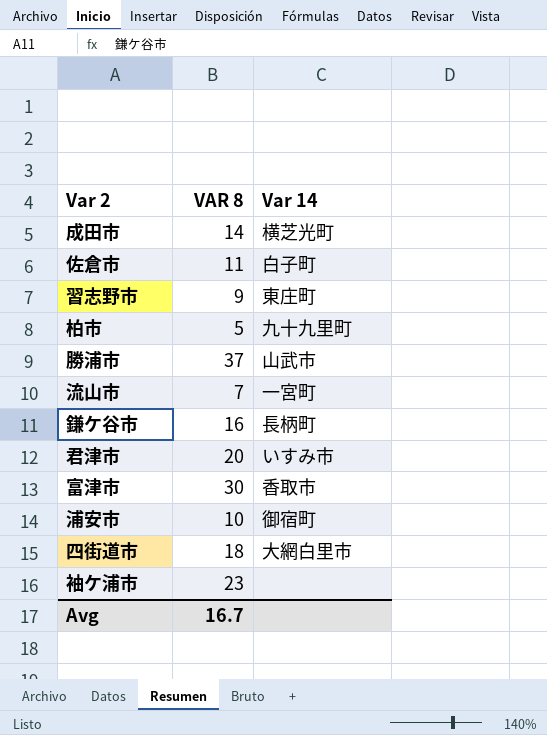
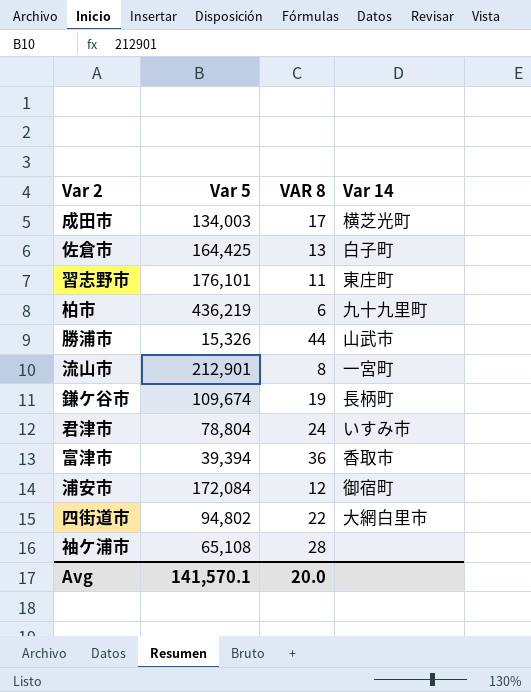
column Var 5 | position: none -> 2
成田市 | VAR 8: 14 -> 17
佐倉市 | VAR 8: 11 -> 13
習志野市 | VAR 8: 9 -> 11
柏市 | VAR 8: 5 -> 6
勝浦市 | VAR 8: 37 -> 44
流山市 | VAR 8: 7 -> 8
鎌ケ谷市 | VAR 8: 16 -> 19
君津市 | VAR 8: 20 -> 24
富津市 | VAR 8: 30 -> 36
浦安市 | VAR 8: 10 -> 12
四街道市 | VAR 8: 18 -> 22
袖ケ浦市 | VAR 8: 23 -> 28
Avg | VAR 8: 16.7 -> 20.0

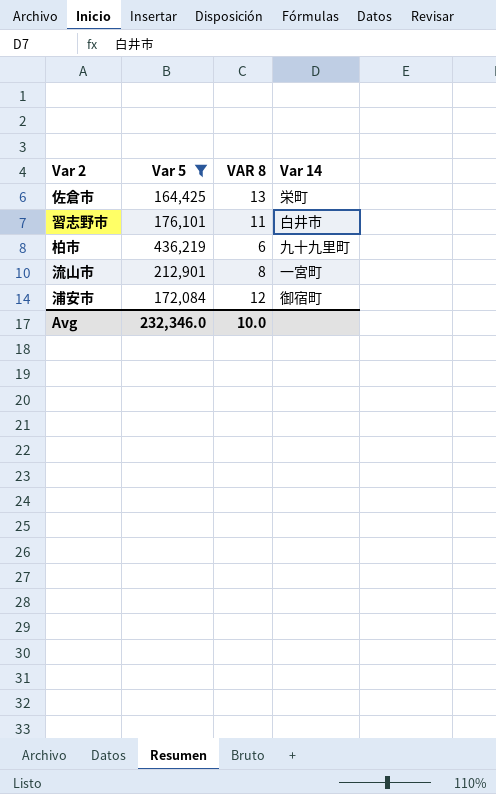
filter: none -> Var 5 >= 164,425
佐倉市 | Var 14: 白子町 -> 栄町
習志野市 | Var 14: 東庄町 -> 白井市
Avg | Var 5: 141,570.1 -> 232,346.0
Avg | VAR 8: 20.0 -> 10.0

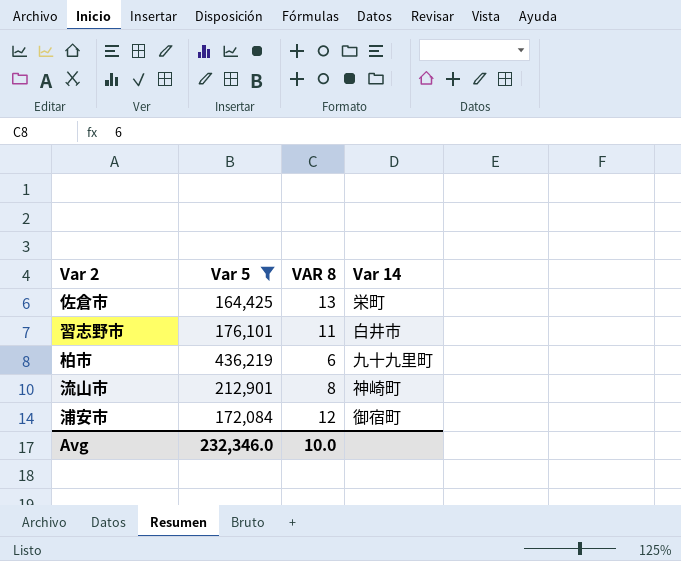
流山市 | Var 14: 一宮町 -> 神崎町

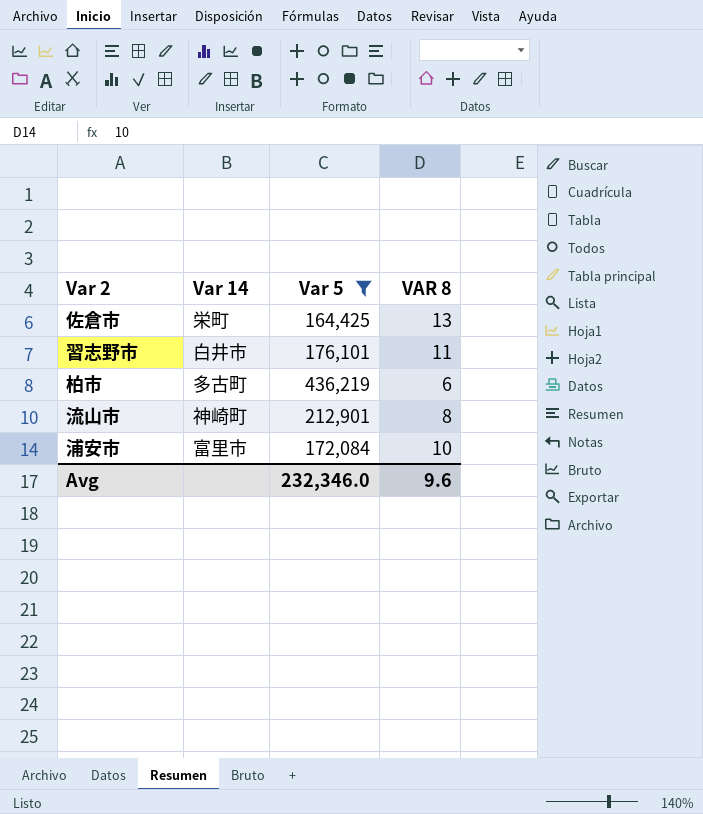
column Var 14 | position: 4 -> 2
柏市 | Var 14: 九十九里町 -> 多古町
浦安市 | Var 14: 御宿町 -> 富里市
浦安市 | VAR 8: 12 -> 10
Avg | VAR 8: 10.0 -> 9.6

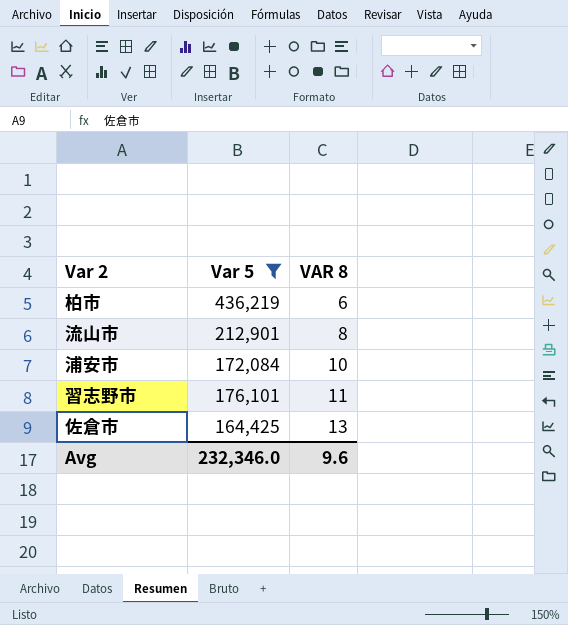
row order: none -> VAR 8 ascending
column Var 14 | position: 2 -> none

